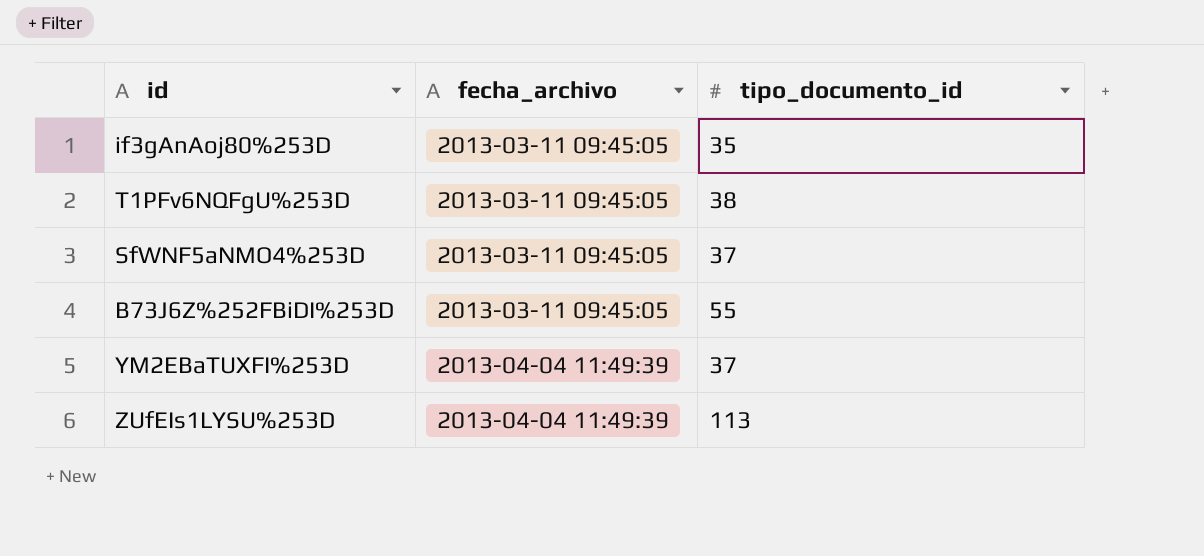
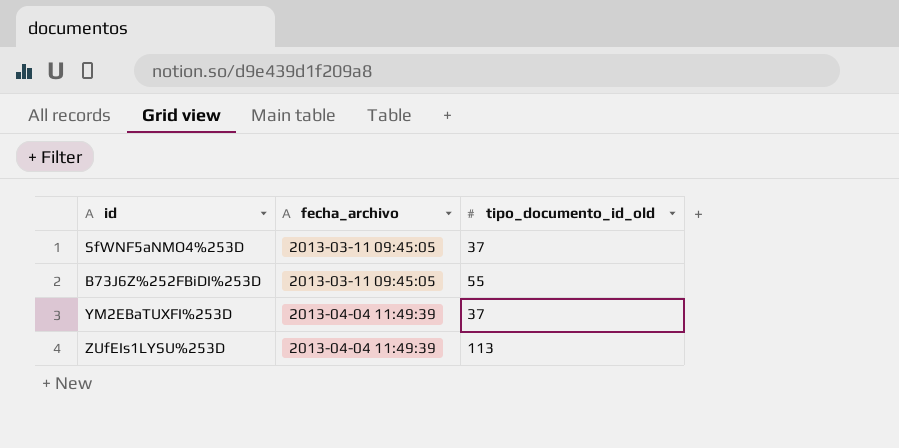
column name: tipo_documento_id -> tipo_documento_id_old
row if3gAnAoj80%253D: 2013-03-11 09:45:05 | 35 -> none
row T1PFv6NQFgU%253D: 2013-03-11 09:45:05 | 38 -> none

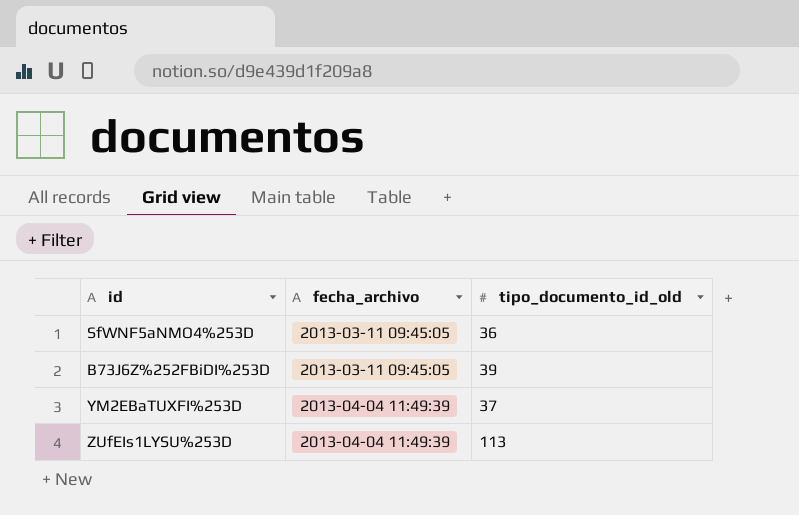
SfWNF5aNMO4%253D | tipo_documento_id_old: 37 -> 36
B73J6Z%252FBiDI%253D | tipo_documento_id_old: 55 -> 39

